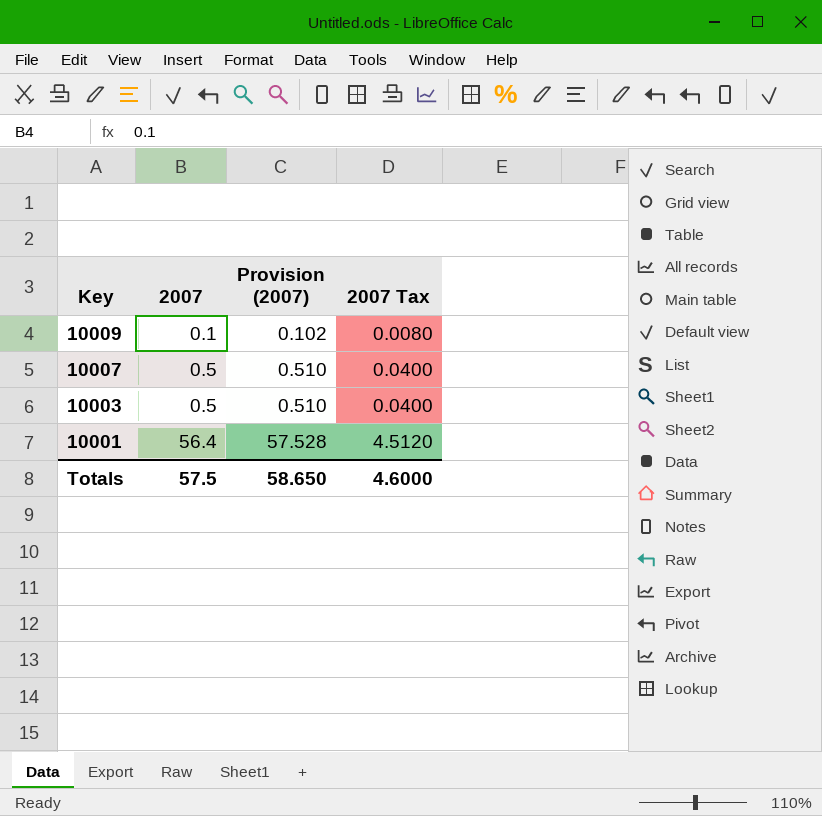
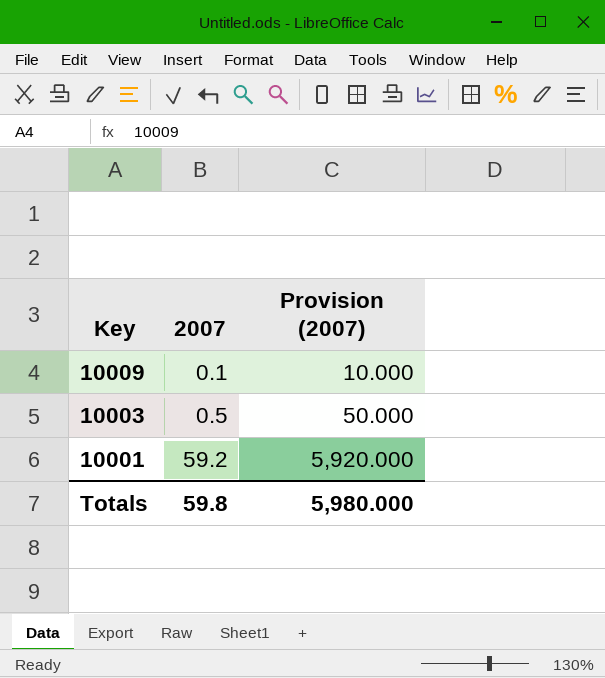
column 2007 Tax | formula: [2007] * 0.08 -> none
column Provision (2007) | formula: [2007] * 1.02 -> [2007] * 100
row 10007: 0.5 | 0.510 | 0.0400 -> none
10001 | 2007: 56.4 -> 59.2
Totals | 2007: 57.5 -> 59.8
Totals | Provision (2007): 58.650 -> 5,980.000

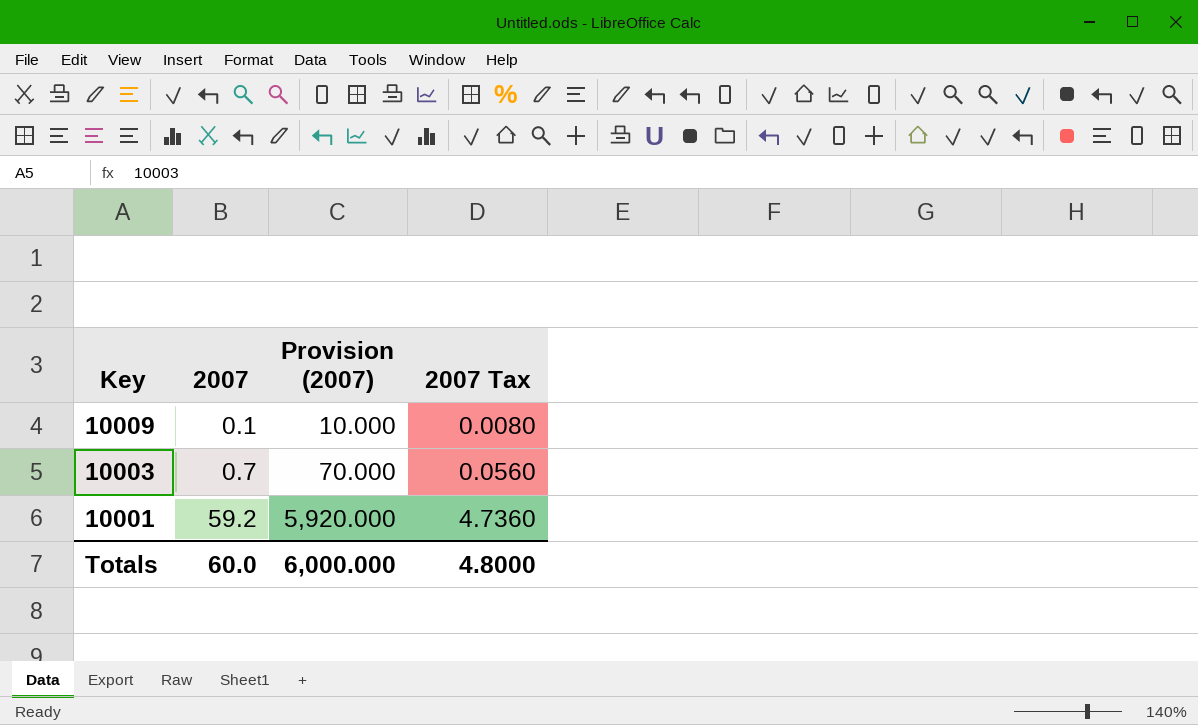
column 2007 Tax | formula: none -> [2007] * 0.08
10003 | 2007: 0.5 -> 0.7
10003 | Provision (2007): 50.000 -> 70.000
Totals | 2007: 59.8 -> 60.0
Totals | Provision (2007): 5,980.000 -> 6,000.000

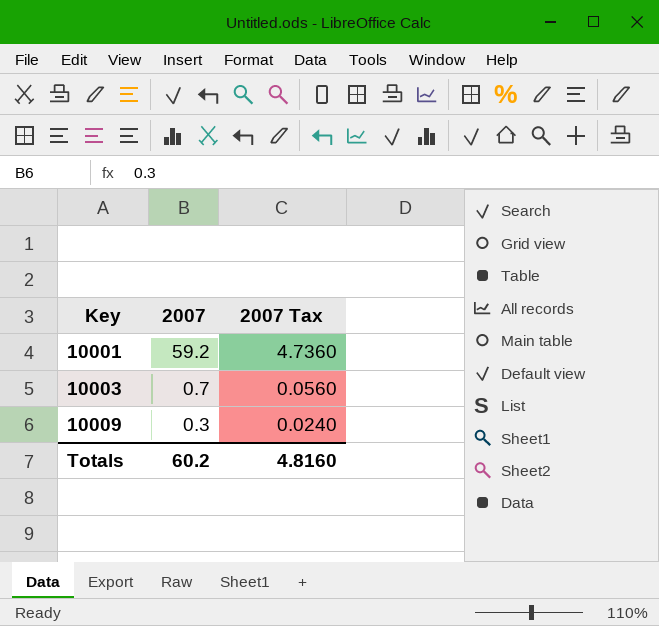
row order: Key descending -> Key ascending
column Provision (2007) | formula: [2007] * 100 -> none
10009 | 2007: 0.1 -> 0.3
10009 | 2007 Tax: 0.0080 -> 0.0240
Totals | 2007: 60.0 -> 60.2
Totals | 2007 Tax: 4.8000 -> 4.8160

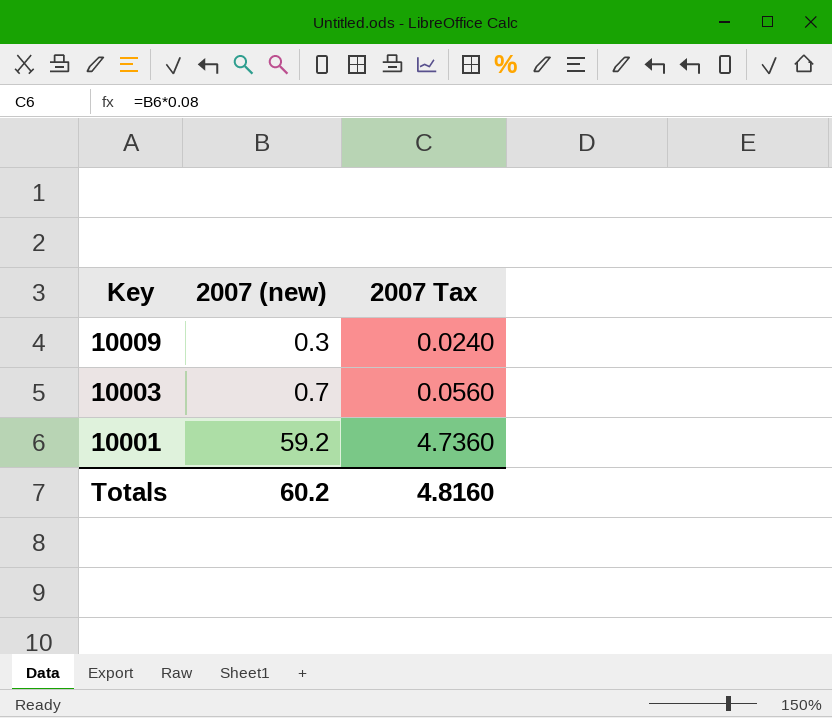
row order: Key ascending -> Key descending
column name: 2007 -> 2007 (new)

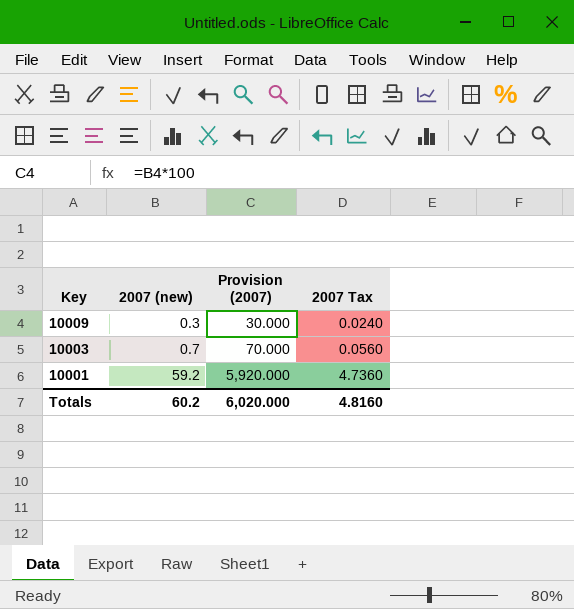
column Provision (2007) | formula: none -> [2007 (new)] * 100

